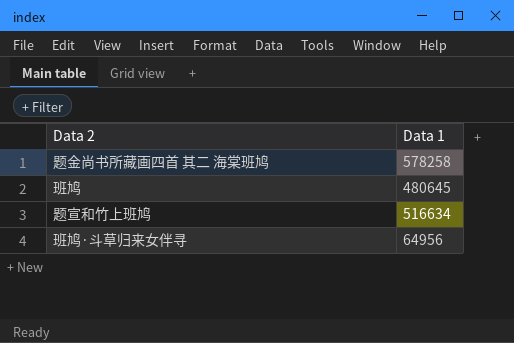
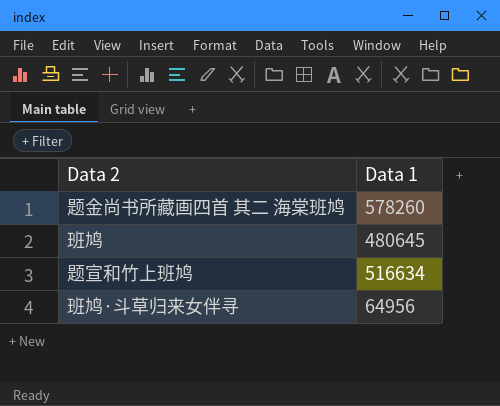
题金尚书所藏画四首 其二 海棠班鸠 | Data 1: 578258 -> 578260

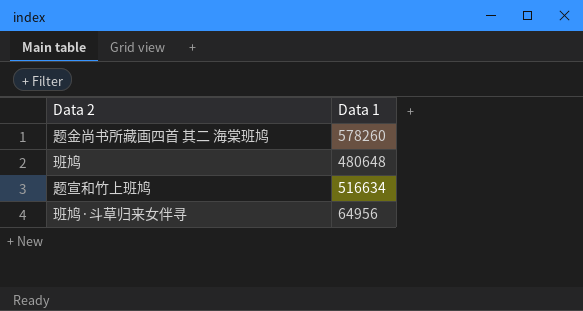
班鸠 | Data 1: 480645 -> 480648

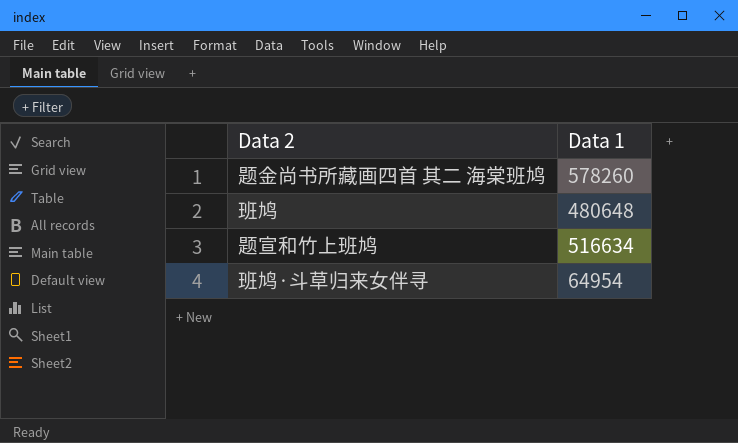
班鸠·斗草归来女伴寻 | Data 1: 64956 -> 64954

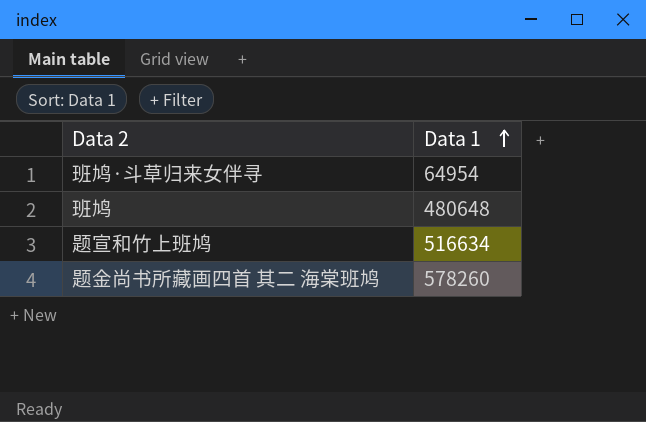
row order: none -> Data 1 ascending

